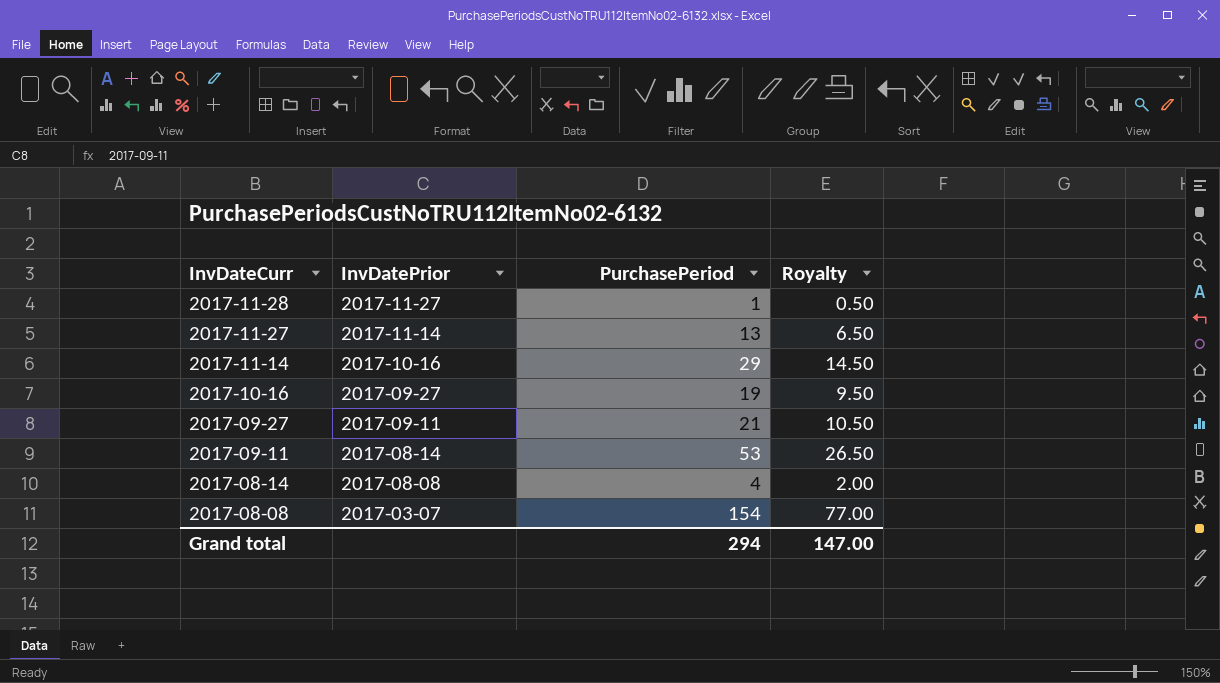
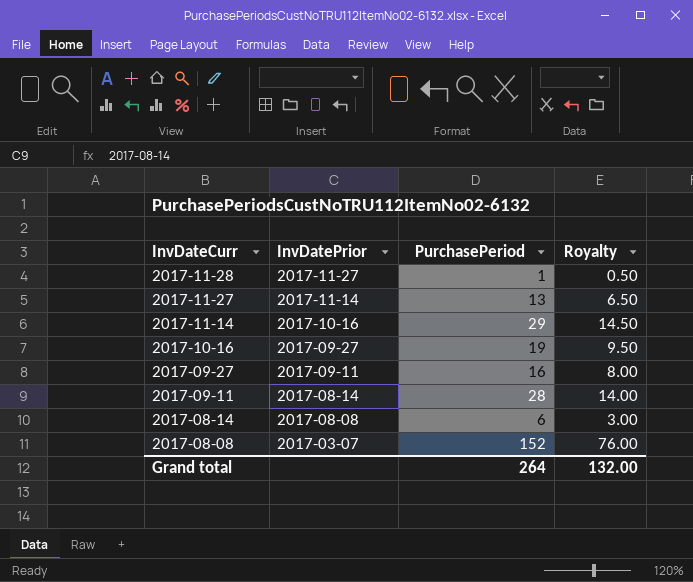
2017-09-27 | PurchasePeriod: 21 -> 16
2017-09-27 | Royalty: 10.50 -> 8.00
2017-09-11 | PurchasePeriod: 53 -> 28
2017-09-11 | Royalty: 26.50 -> 14.00
2017-08-14 | PurchasePeriod: 4 -> 6
2017-08-14 | Royalty: 2.00 -> 3.00
2017-08-08 | PurchasePeriod: 154 -> 152
2017-08-08 | Royalty: 77.00 -> 76.00
Grand total | PurchasePeriod: 294 -> 264
Grand total | Royalty: 147.00 -> 132.00

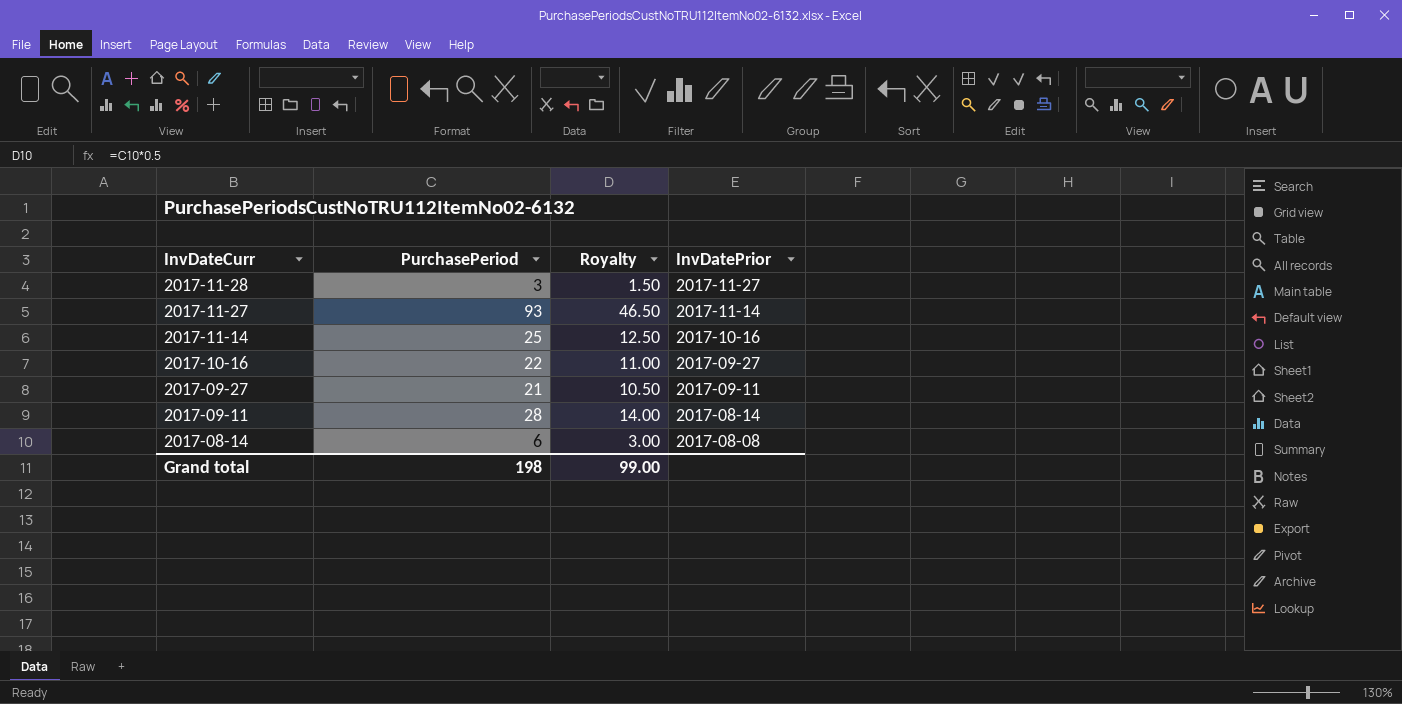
column InvDatePrior | position: 2 -> 4
row 2017-08-08: 2017-03-07 | 152 | 76.00 -> none
2017-11-28 | PurchasePeriod: 1 -> 3
2017-11-28 | Royalty: 0.50 -> 1.50
2017-11-27 | PurchasePeriod: 13 -> 93
2017-11-27 | Royalty: 6.50 -> 46.50
2017-11-14 | PurchasePeriod: 29 -> 25
2017-11-14 | Royalty: 14.50 -> 12.50
2017-10-16 | PurchasePeriod: 19 -> 22
2017-10-16 | Royalty: 9.50 -> 11.00
2017-09-27 | PurchasePeriod: 16 -> 21
2017-09-27 | Royalty: 8.00 -> 10.50
Grand total | PurchasePeriod: 264 -> 198
Grand total | Royalty: 132.00 -> 99.00

